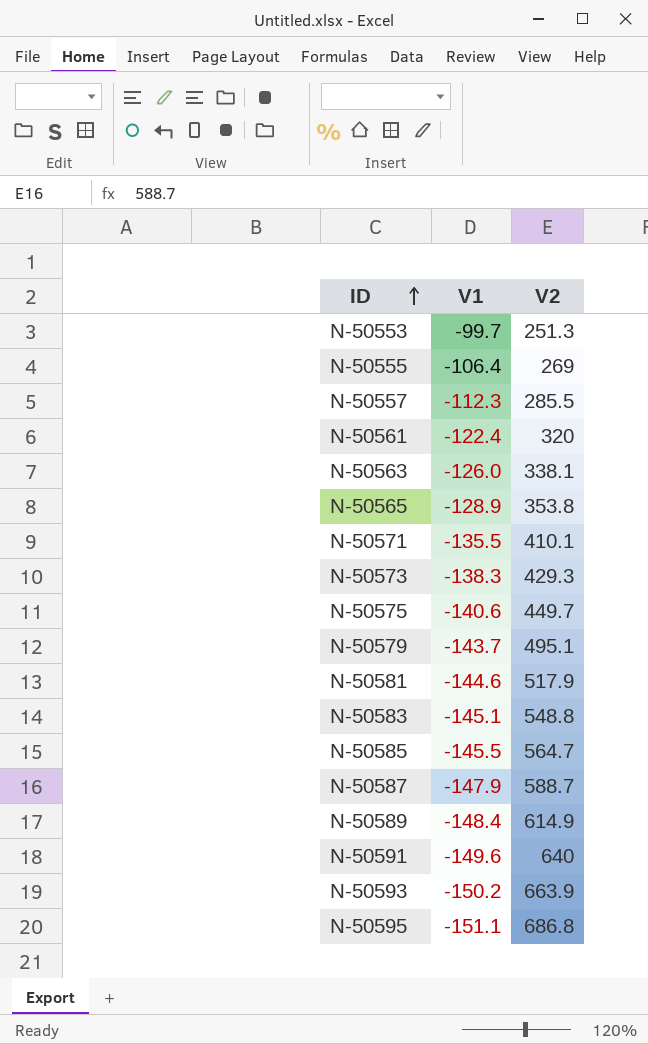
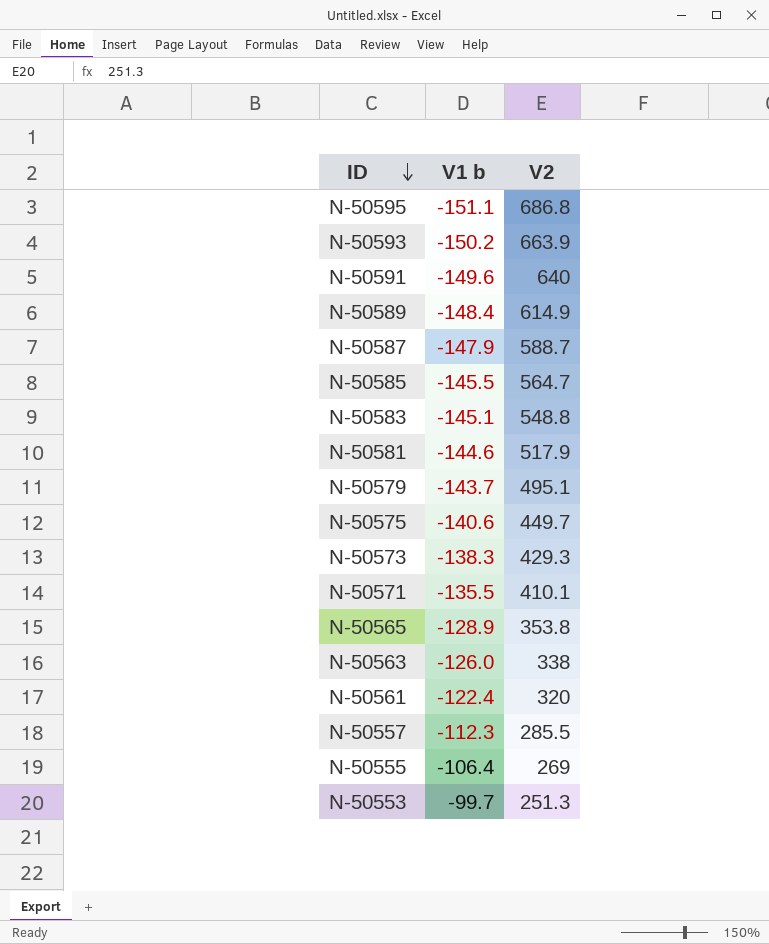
row order: ID ascending -> ID descending
column name: V1 -> V1 b
N-50563 | V2: 338.1 -> 338

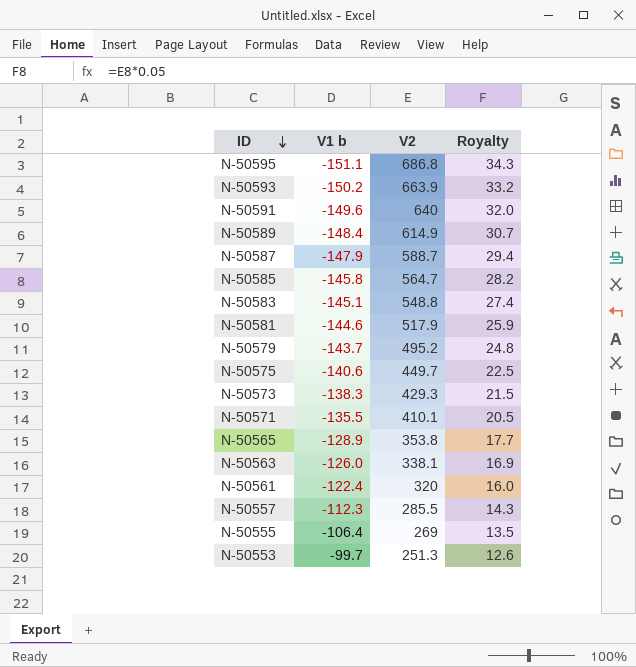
column Royalty | formula: none -> [V2] * 0.05
N-50585 | V1 b: -145.5 -> -145.8
N-50579 | V2: 495.1 -> 495.2
N-50563 | V2: 338 -> 338.1

